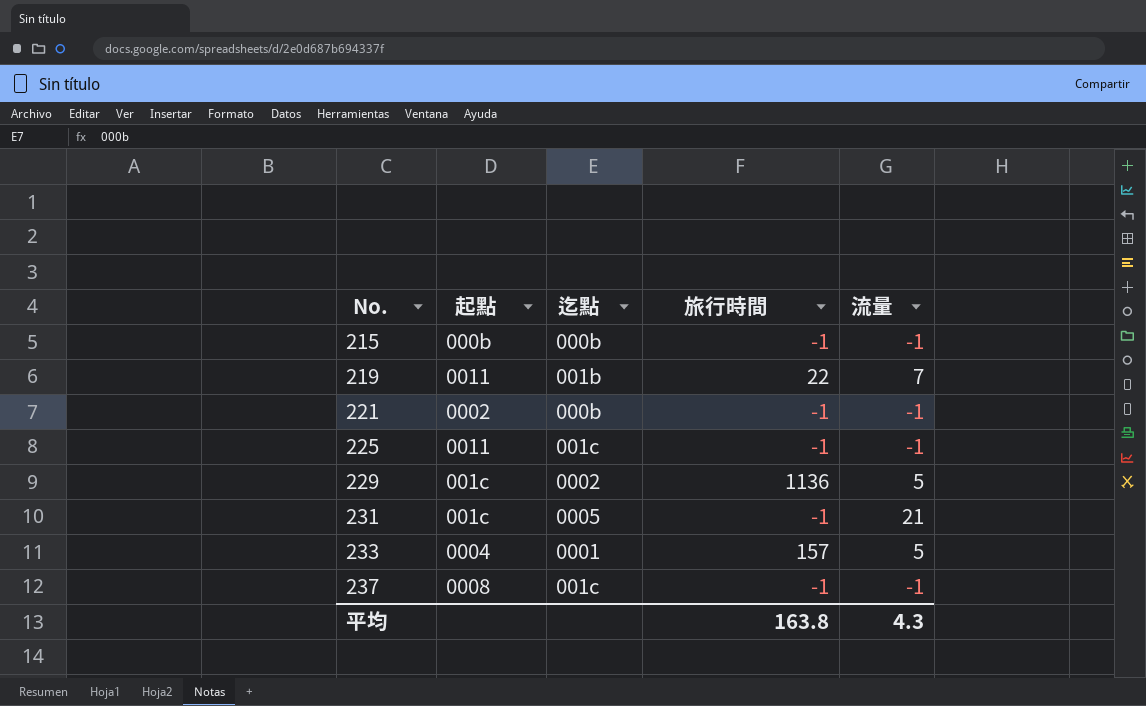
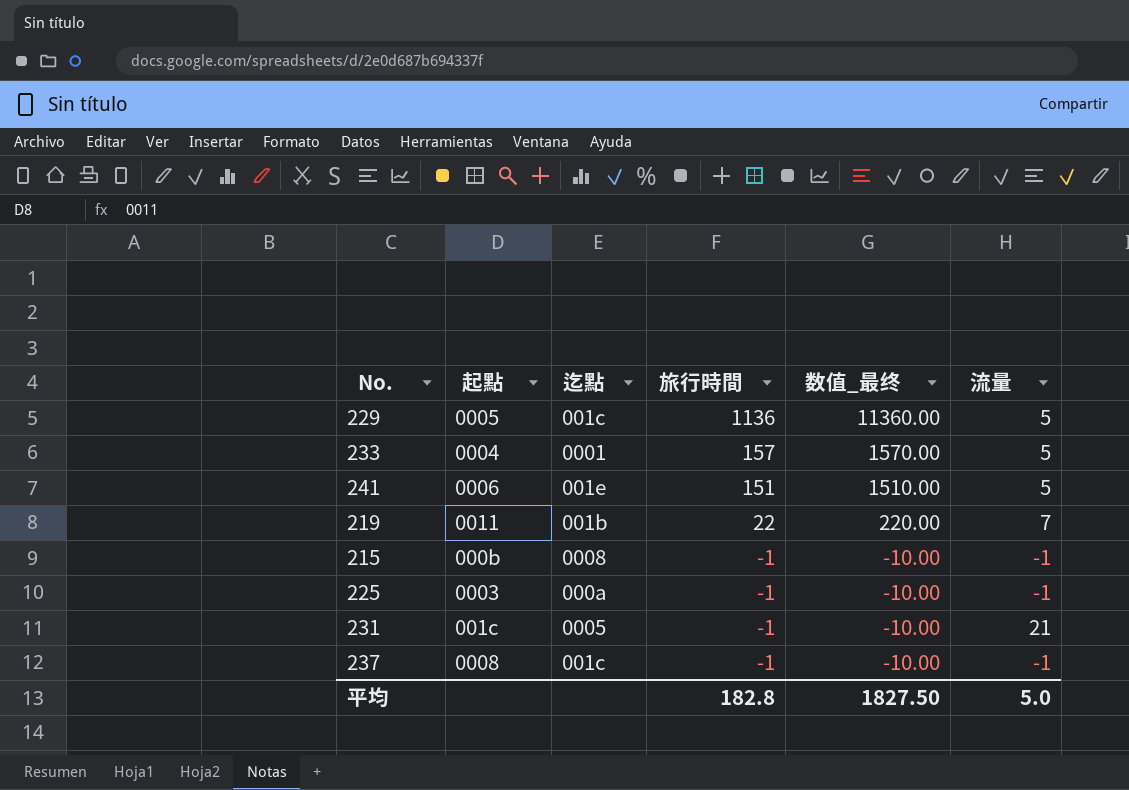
row order: No. ascending -> 旅行時間 descending
column 数值_最终 | formula: none -> [旅行時間] * 10
row 221: 0002 | 000b | -1 | -1 -> none
229 | 起點: 001c -> 0005
229 | 迄點: 0002 -> 001c
row 241: none -> 0006 | 001e | 151 | 1510.00 | 5
215 | 迄點: 000b -> 0008
225 | 起點: 0011 -> 0003
225 | 迄點: 001c -> 000a
平均 | 旅行時間: 163.8 -> 182.8
平均 | 流量: 4.3 -> 5.0

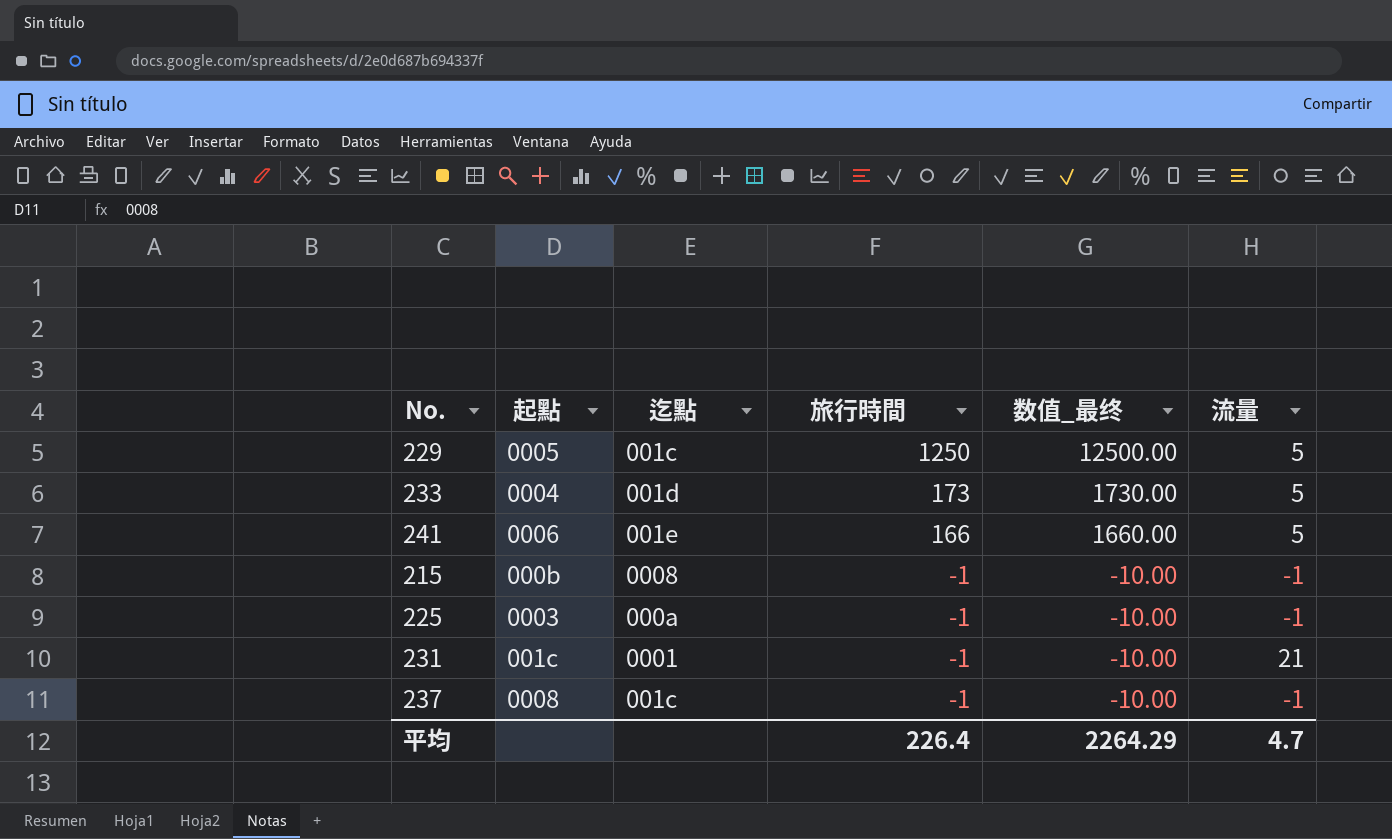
row 219: 0011 | 001b | 22 | 220.00 | 7 -> none
229 | 旅行時間: 1136 -> 1250
229 | 数值_最终: 11360.00 -> 12500.00
233 | 迄點: 0001 -> 001d
233 | 旅行時間: 157 -> 173
233 | 数值_最终: 1570.00 -> 1730.00
241 | 旅行時間: 151 -> 166
241 | 数值_最终: 1510.00 -> 1660.00
231 | 迄點: 0005 -> 0001
平均 | 旅行時間: 182.8 -> 226.4
平均 | 数值_最终: 1827.50 -> 2264.29
平均 | 流量: 5.0 -> 4.7

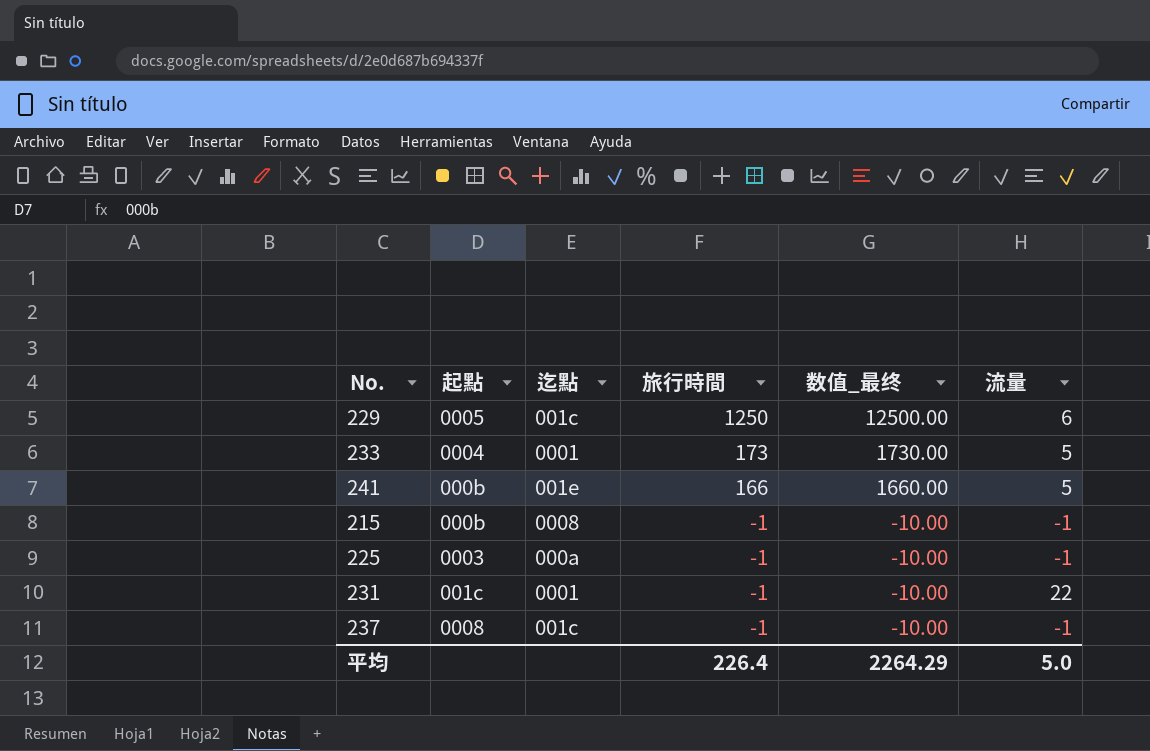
229 | 流量: 5 -> 6
233 | 迄點: 001d -> 0001
241 | 起點: 0006 -> 000b
231 | 流量: 21 -> 22
平均 | 流量: 4.7 -> 5.0

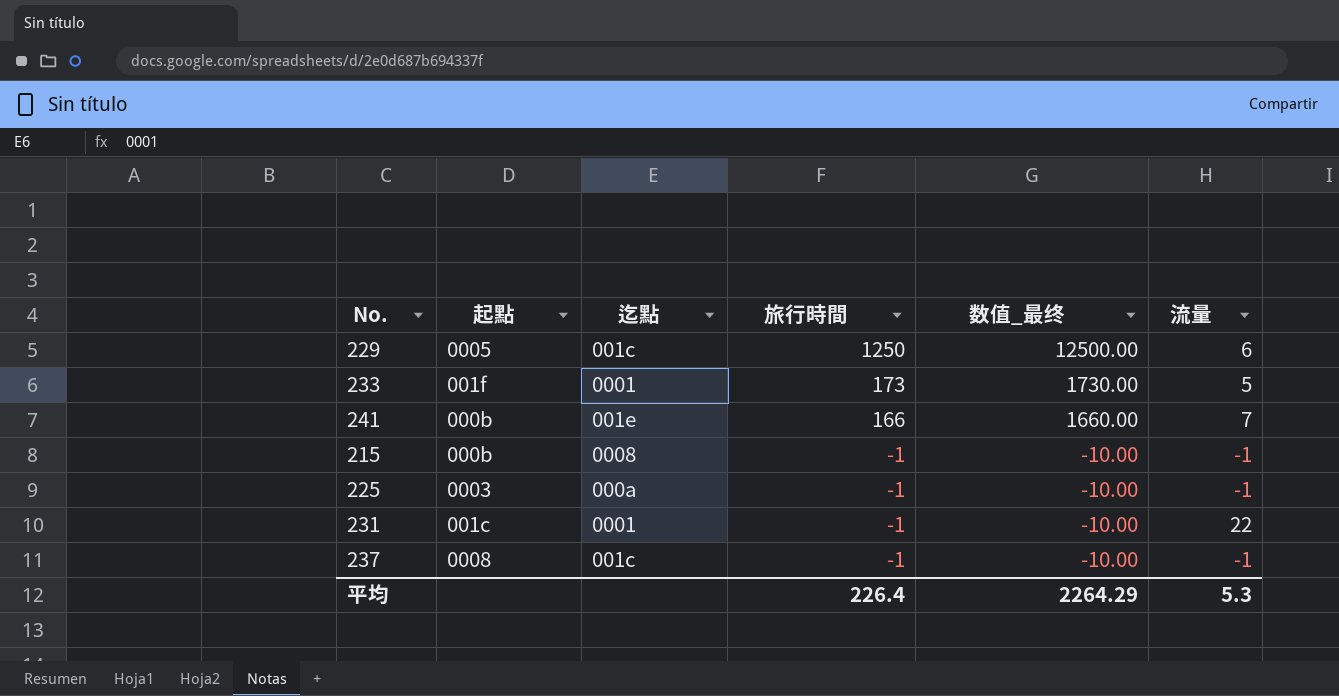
233 | 起點: 0004 -> 001f
241 | 流量: 5 -> 7
平均 | 流量: 5.0 -> 5.3

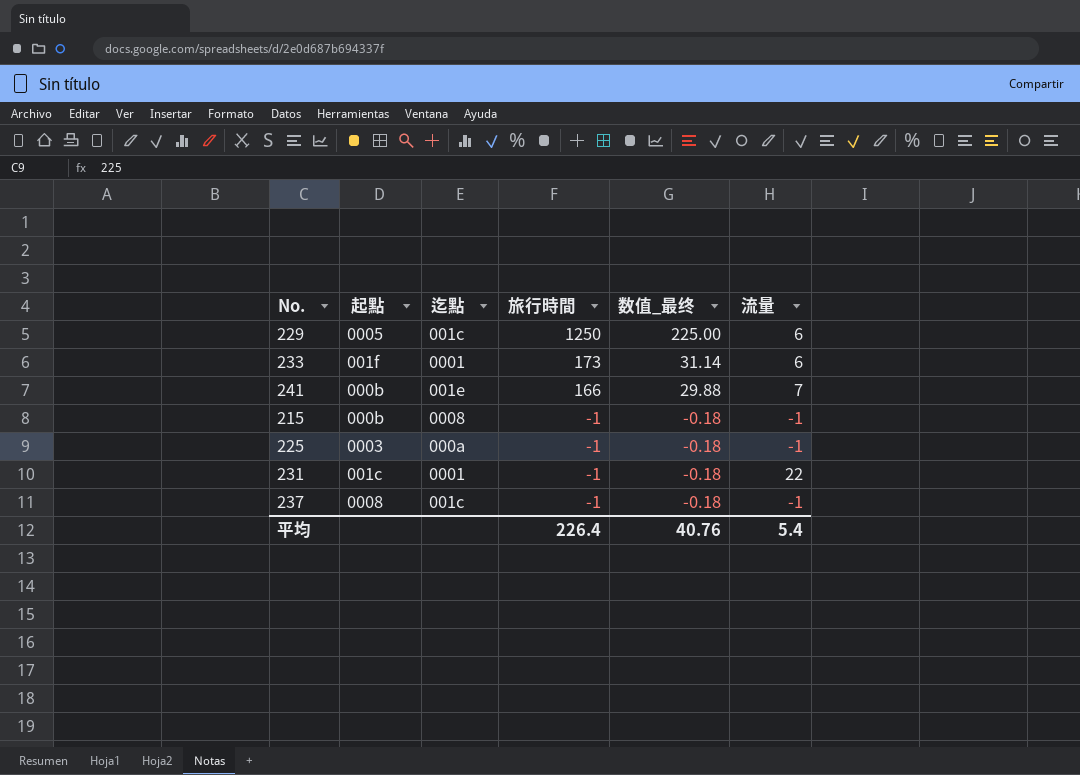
column 数值_最终 | formula: [旅行時間] * 10 -> [旅行時間] * 0.18
233 | 流量: 5 -> 6
平均 | 数值_最终: 2264.29 -> 40.76
平均 | 流量: 5.3 -> 5.4

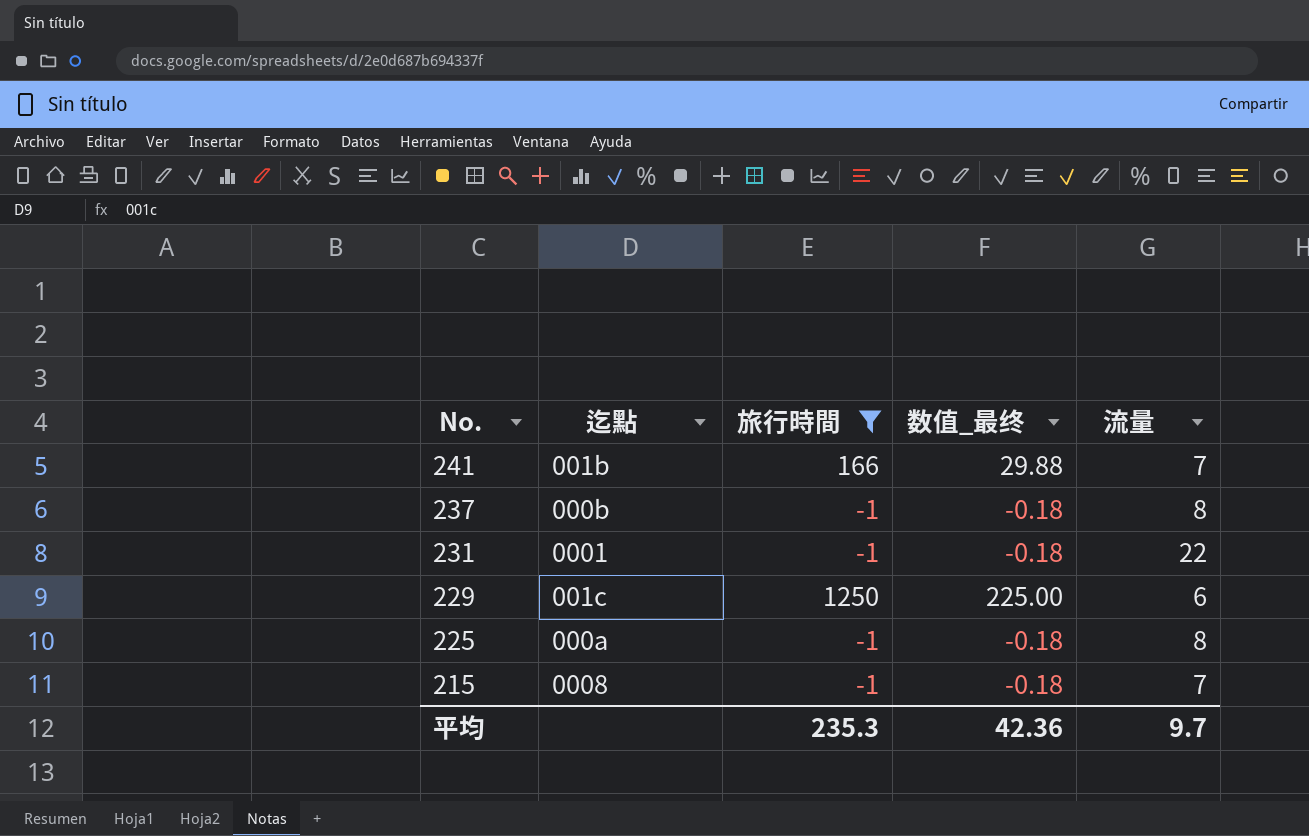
filter: none -> 旅行時間 != 173
row order: 旅行時間 descending -> No. descending
column 起點 | position: 2 -> none
241 | 迄點: 001e -> 001b
237 | 迄點: 001c -> 000b
237 | 流量: -1 -> 8
225 | 流量: -1 -> 8
215 | 流量: -1 -> 7
平均 | 旅行時間: 226.4 -> 235.3
平均 | 数值_最终: 40.76 -> 42.36
平均 | 流量: 5.4 -> 9.7

